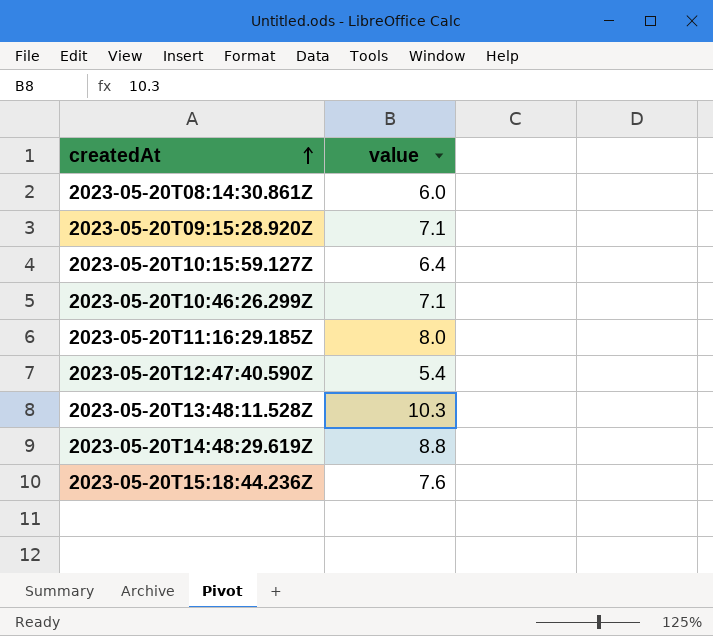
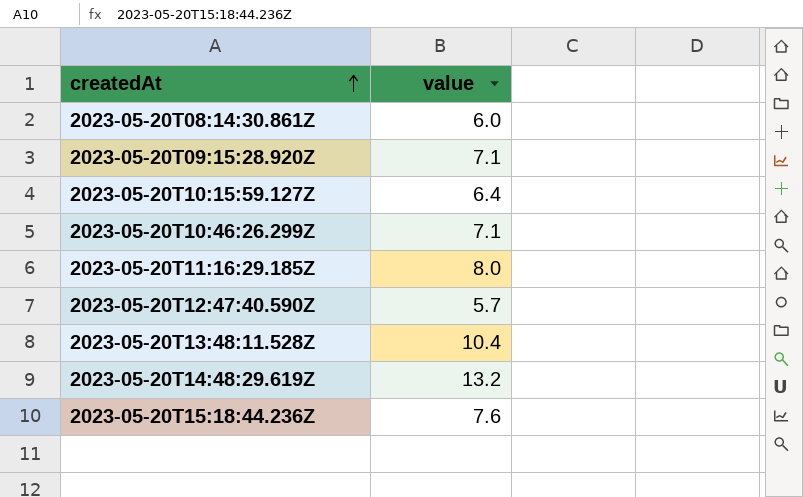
2023-05-20T12:47:40.590Z | value: 5.4 -> 5.7
2023-05-20T13:48:11.528Z | value: 10.3 -> 10.4
2023-05-20T14:48:29.619Z | value: 8.8 -> 13.2

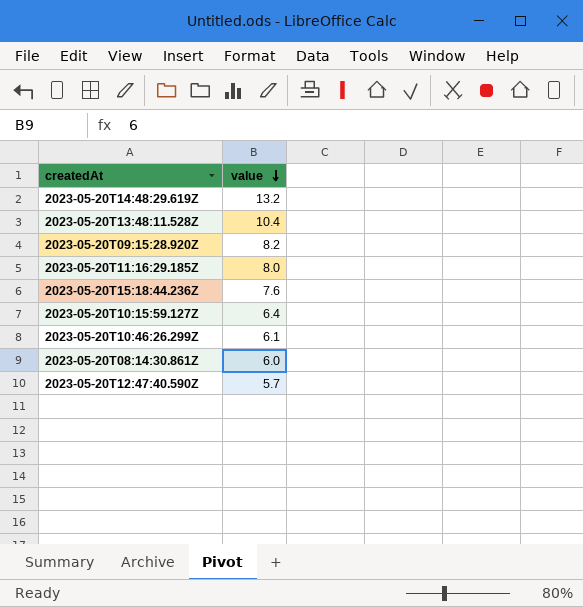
row order: createdAt ascending -> value descending
2023-05-20T09:15:28.920Z | value: 7.1 -> 8.2
2023-05-20T10:46:26.299Z | value: 7.1 -> 6.1

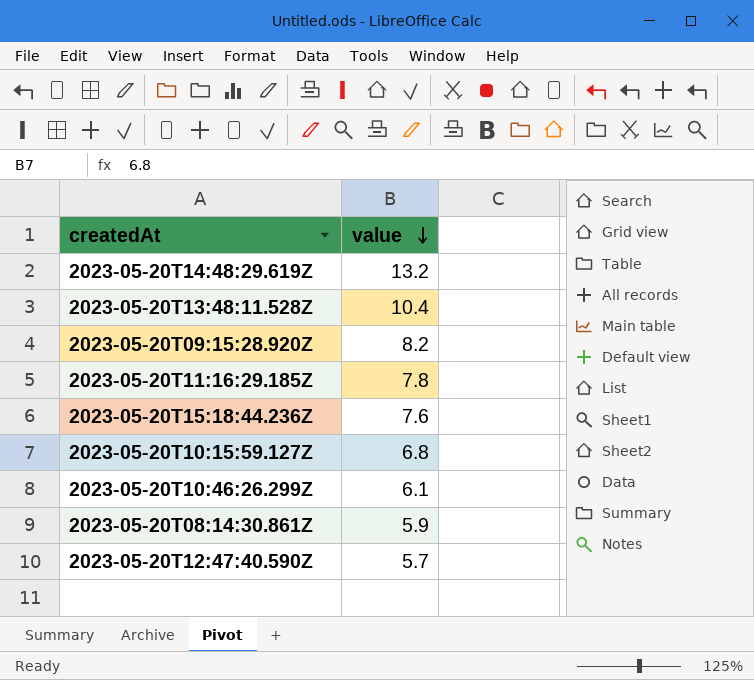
2023-05-20T11:16:29.185Z | value: 8.0 -> 7.8
2023-05-20T10:15:59.127Z | value: 6.4 -> 6.8
2023-05-20T08:14:30.861Z | value: 6.0 -> 5.9

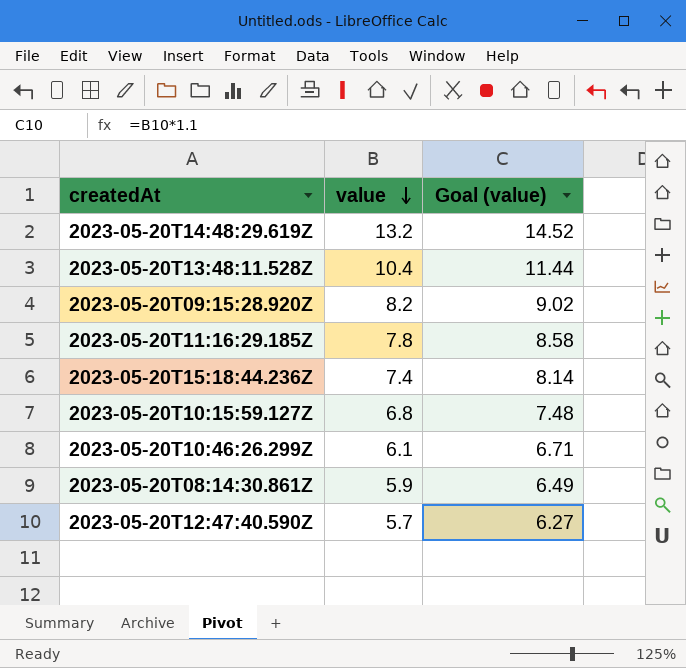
column Goal (value) | formula: none -> [value] * 1.1
2023-05-20T15:18:44.236Z | value: 7.6 -> 7.4

